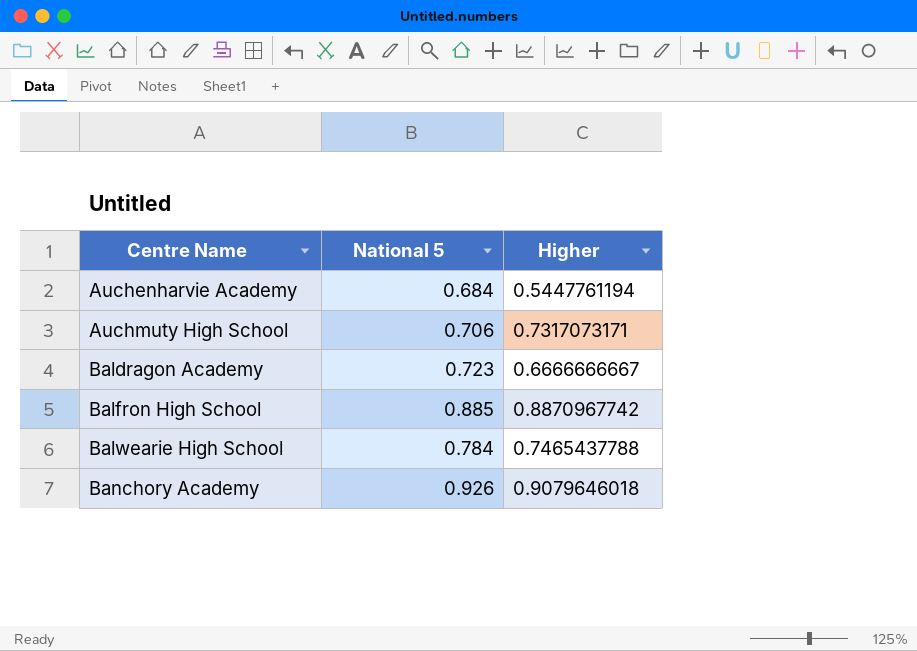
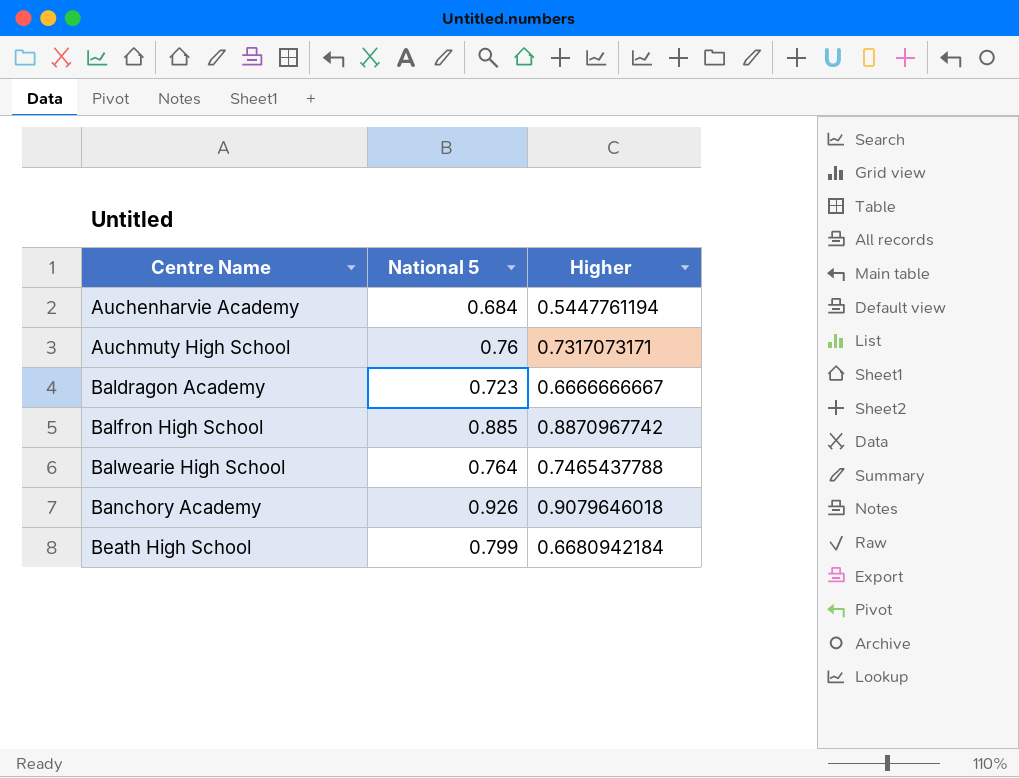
Auchmuty High School | National 5: 0.706 -> 0.76
Balwearie High School | National 5: 0.784 -> 0.764
row Beath High School: none -> 0.799 | 0.6680942184

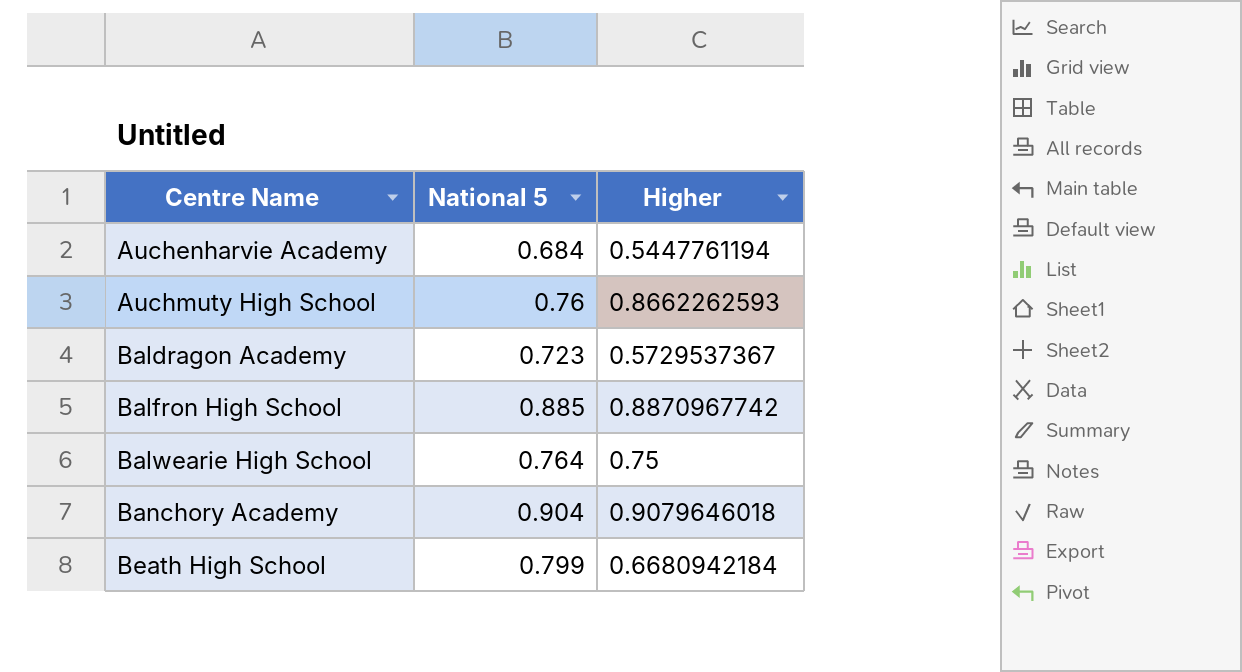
Auchmuty High School | Higher: 0.7317073171 -> 0.8662262593
Baldragon Academy | Higher: 0.6666666667 -> 0.5729537367
Balwearie High School | Higher: 0.7465437788 -> 0.75
Banchory Academy | National 5: 0.926 -> 0.904

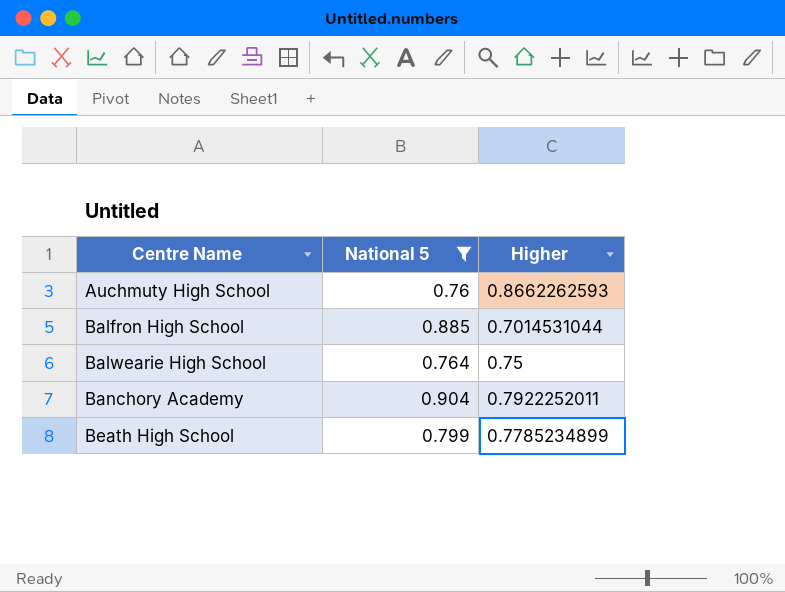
filter: none -> National 5 >= 0.76
Balfron High School | Higher: 0.8870967742 -> 0.7014531044
Banchory Academy | Higher: 0.9079646018 -> 0.7922252011
Beath High School | Higher: 0.6680942184 -> 0.7785234899

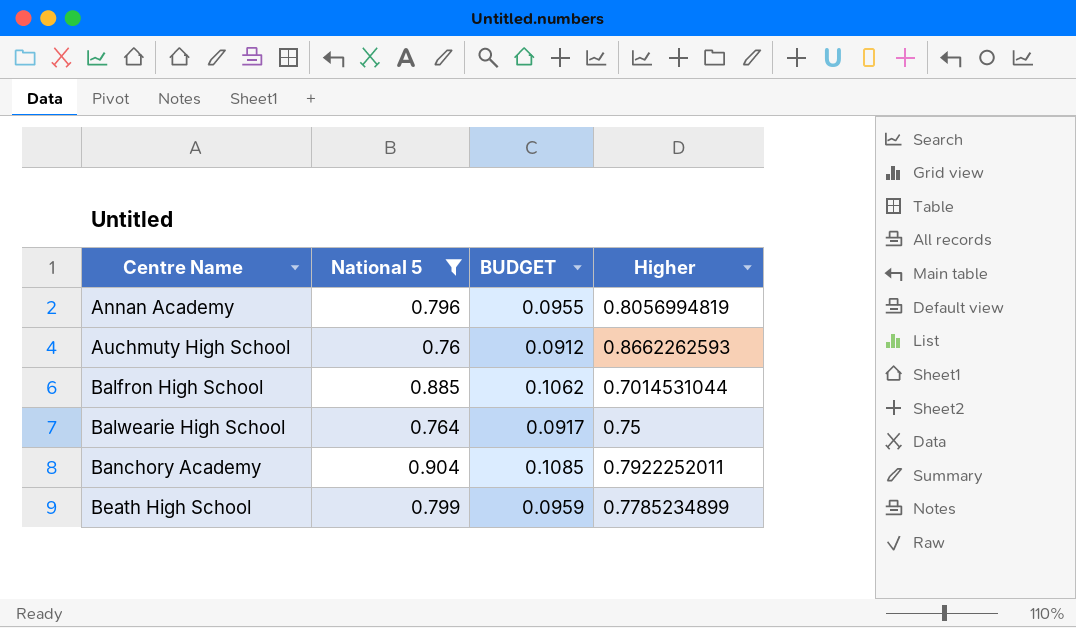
column BUDGET | formula: none -> [National 5] * 0.12
row Annan Academy: none -> 0.796 | 0.0955 | 0.8056994819

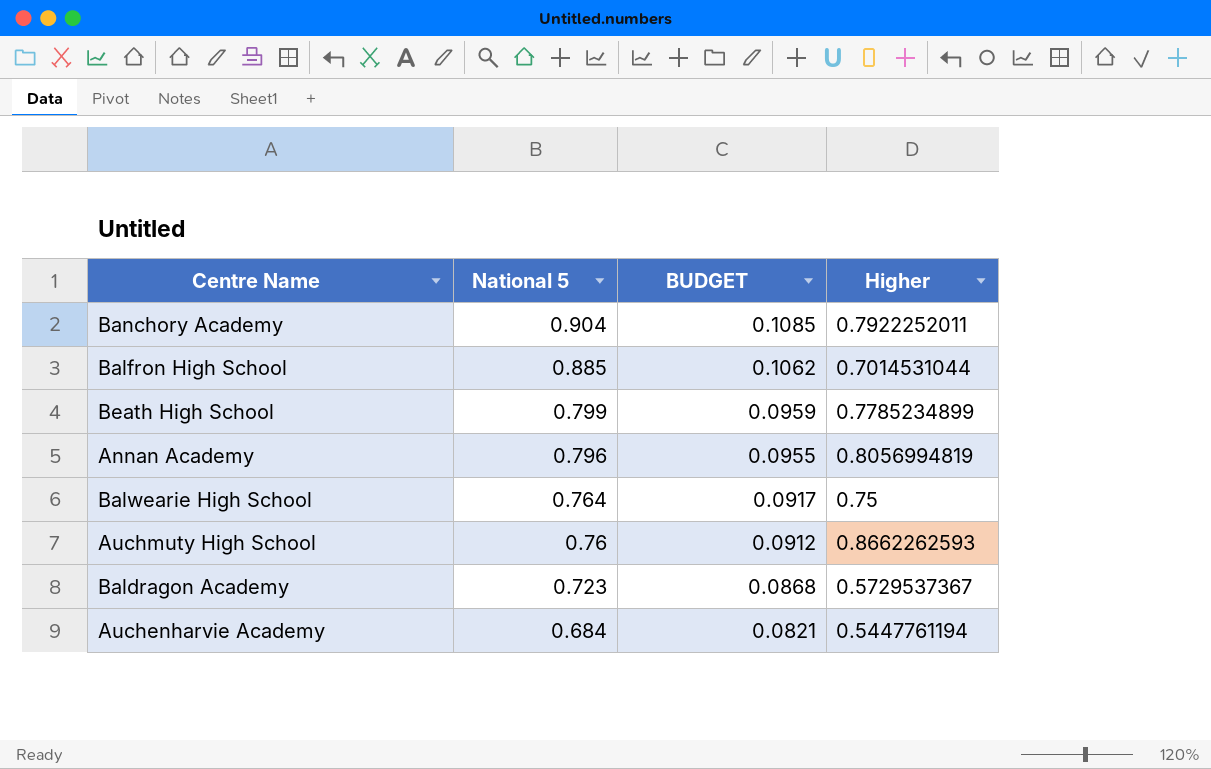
filter: National 5 >= 0.76 -> none
row order: Centre Name ascending -> National 5 descending

